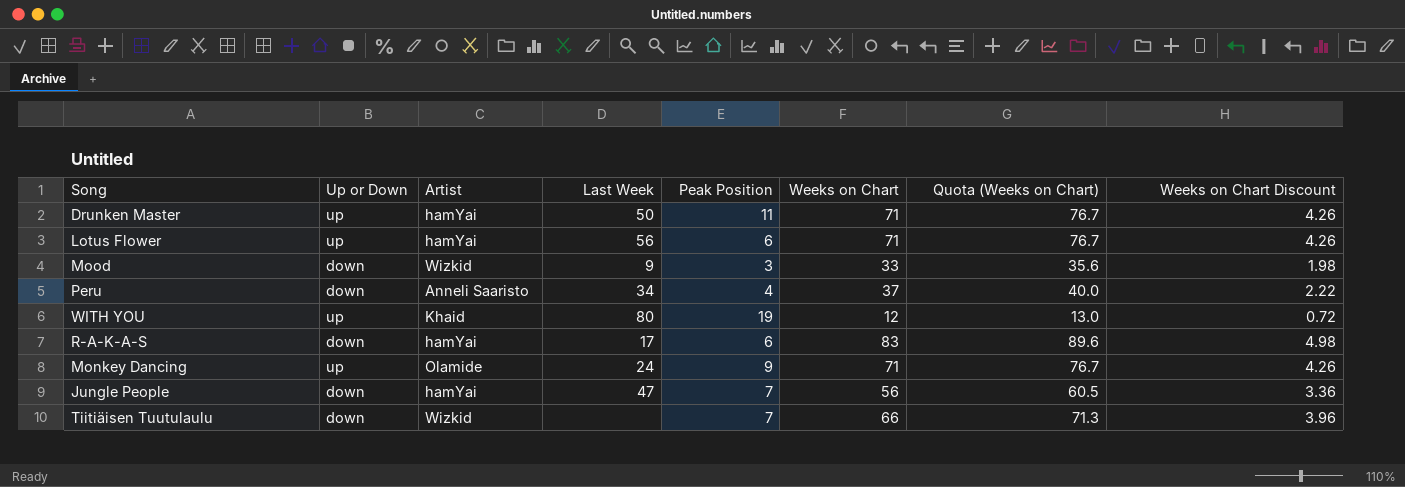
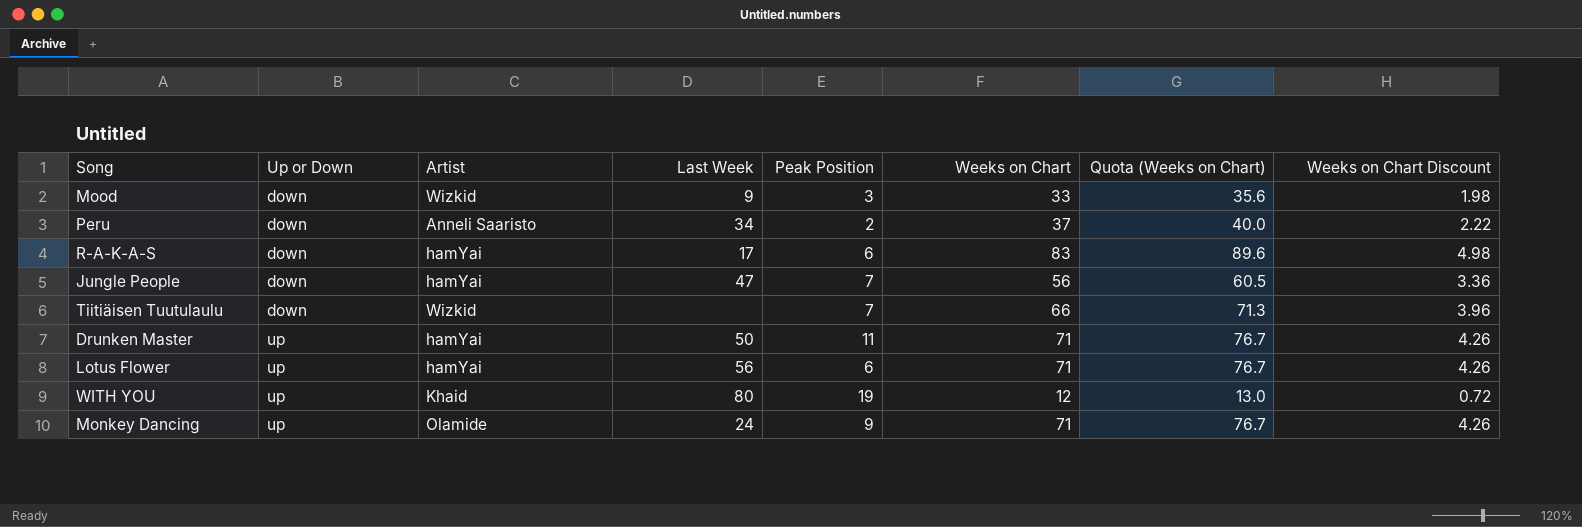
row order: none -> Up or Down ascending
Peru | Peak Position: 4 -> 2

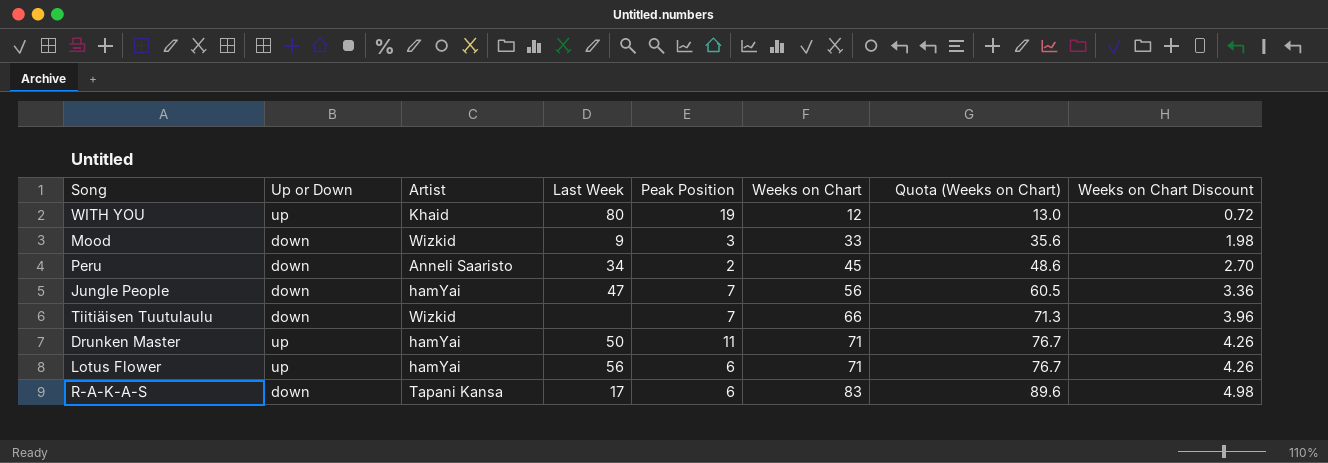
row order: Up or Down ascending -> Weeks on Chart ascending
row Monkey Dancing: up | Olamide | 24 | 9 | 71 | 76.7 | 4.26 -> none
Peru | Weeks on Chart: 37 -> 45
Peru | Quota (Weeks on Chart): 40.0 -> 48.6
Peru | Weeks on Chart Discount: 2.22 -> 2.70
R-A-K-A-S | Artist: hamYai -> Tapani Kansa

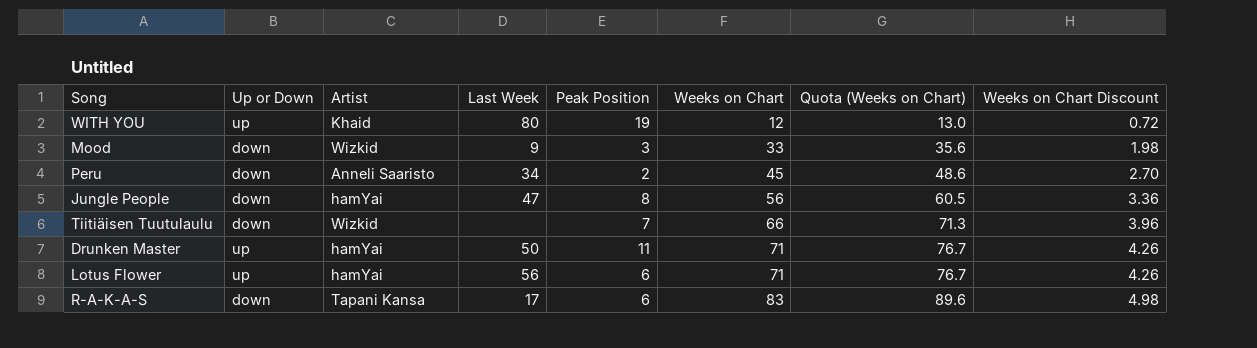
Jungle People | Peak Position: 7 -> 8

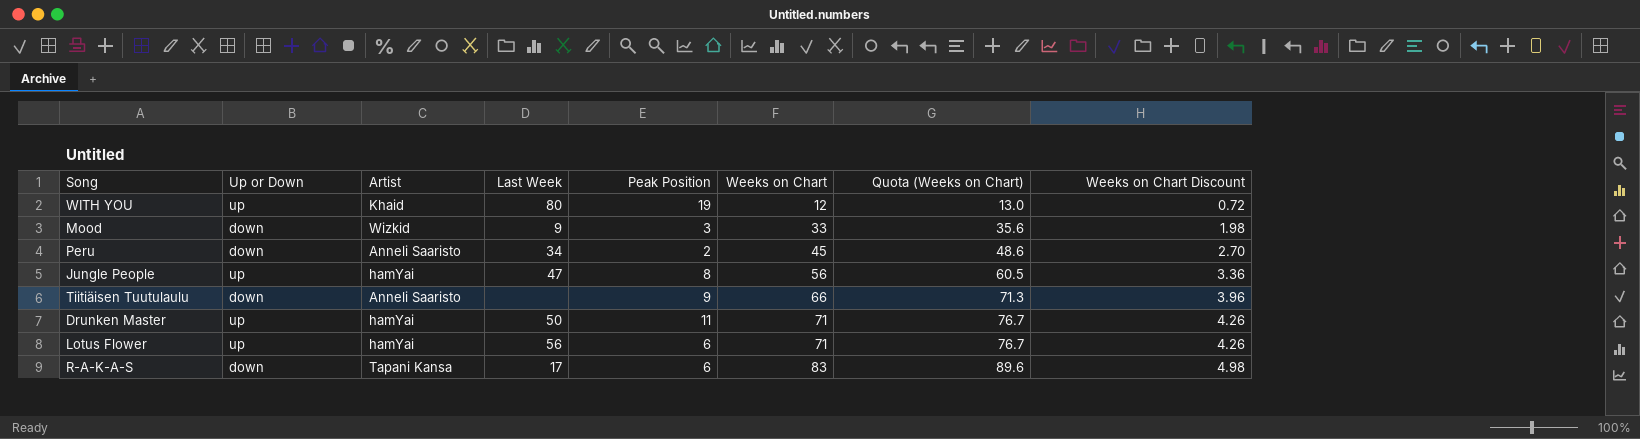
Jungle People | Up or Down: down -> up
Tiitiäisen Tuutulaulu | Artist: Wizkid -> Anneli Saaristo
Tiitiäisen Tuutulaulu | Peak Position: 7 -> 9

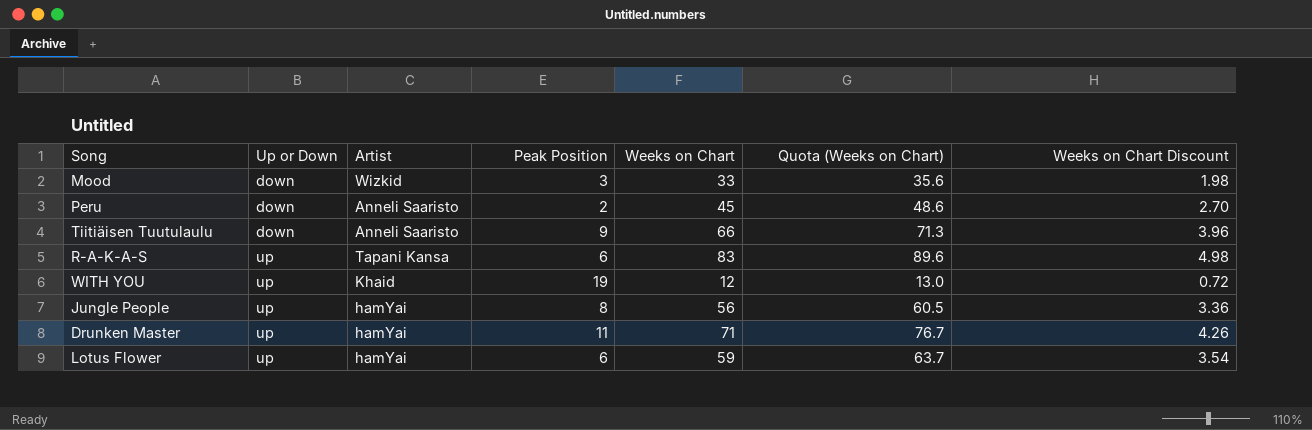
row order: Weeks on Chart ascending -> Up or Down ascending
column Last Week | position: 4 -> none
R-A-K-A-S | Up or Down: down -> up
Lotus Flower | Weeks on Chart: 71 -> 59
Lotus Flower | Quota (Weeks on Chart): 76.7 -> 63.7
Lotus Flower | Weeks on Chart Discount: 4.26 -> 3.54

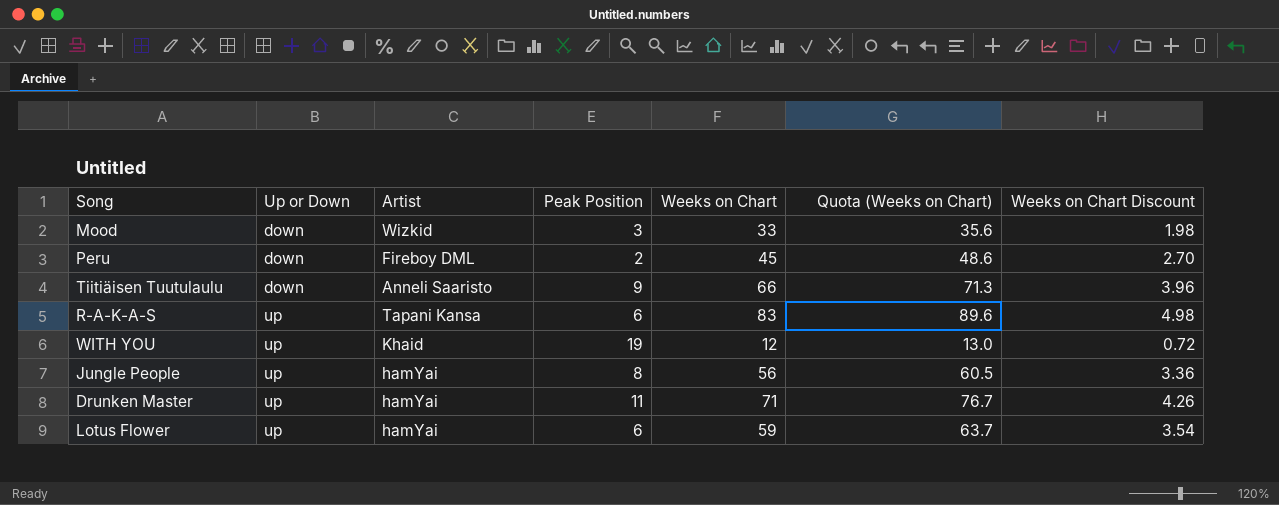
Peru | Artist: Anneli Saaristo -> Fireboy DML

